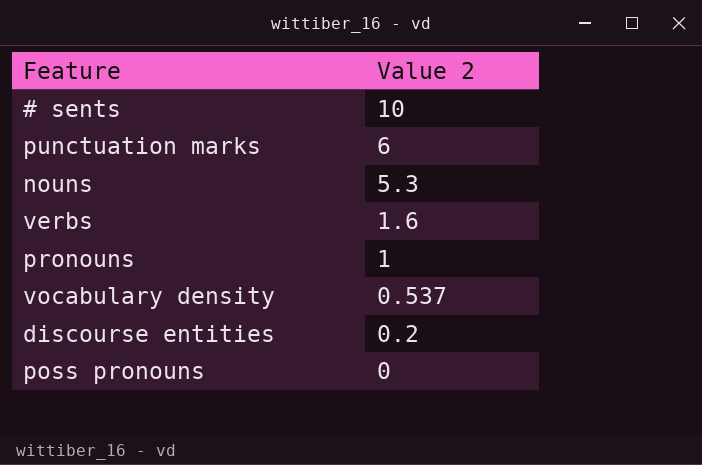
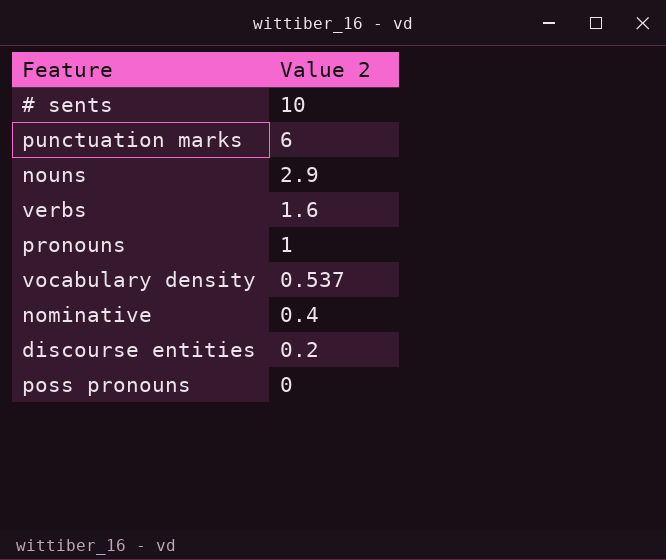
nouns | Value 2: 5.3 -> 2.9
row nominative: none -> 0.4

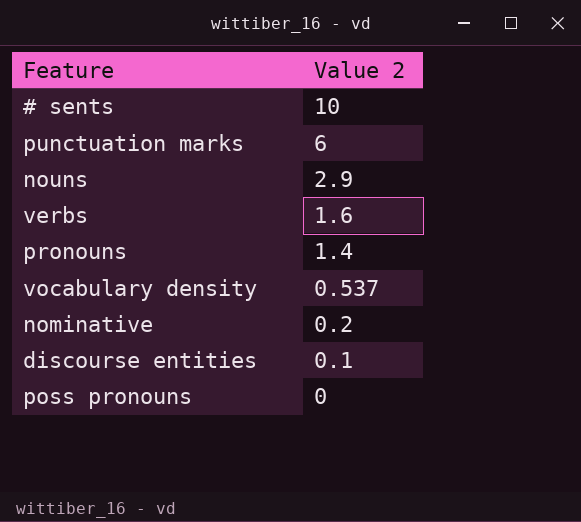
pronouns | Value 2: 1 -> 1.4
nominative | Value 2: 0.4 -> 0.2
discourse entities | Value 2: 0.2 -> 0.1

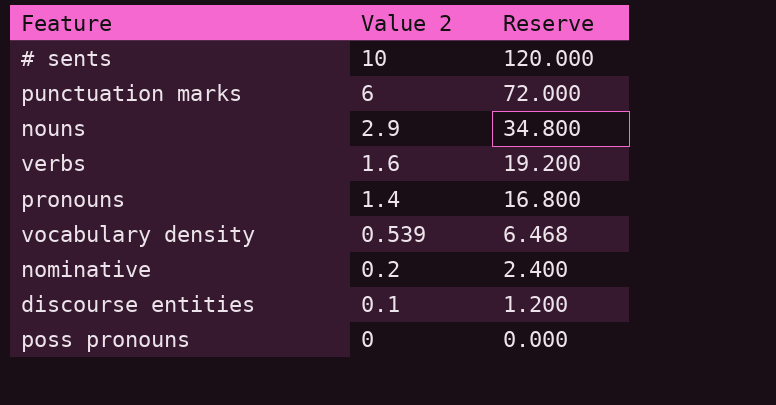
column Reserve | formula: none -> [Value 2] * 12
vocabulary density | Value 2: 0.537 -> 0.539

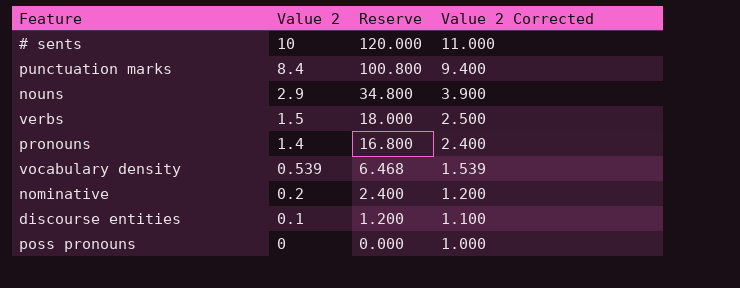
column Value 2 Corrected | formula: none -> [Value 2] + 1
punctuation marks | Value 2: 6 -> 8.4
punctuation marks | Reserve: 72.000 -> 100.800
verbs | Value 2: 1.6 -> 1.5
verbs | Reserve: 19.200 -> 18.000

